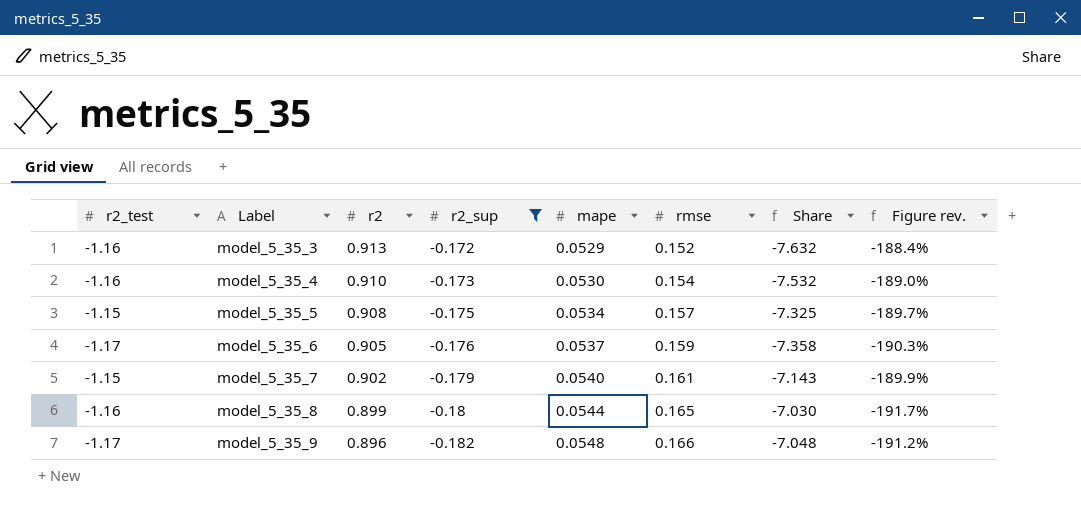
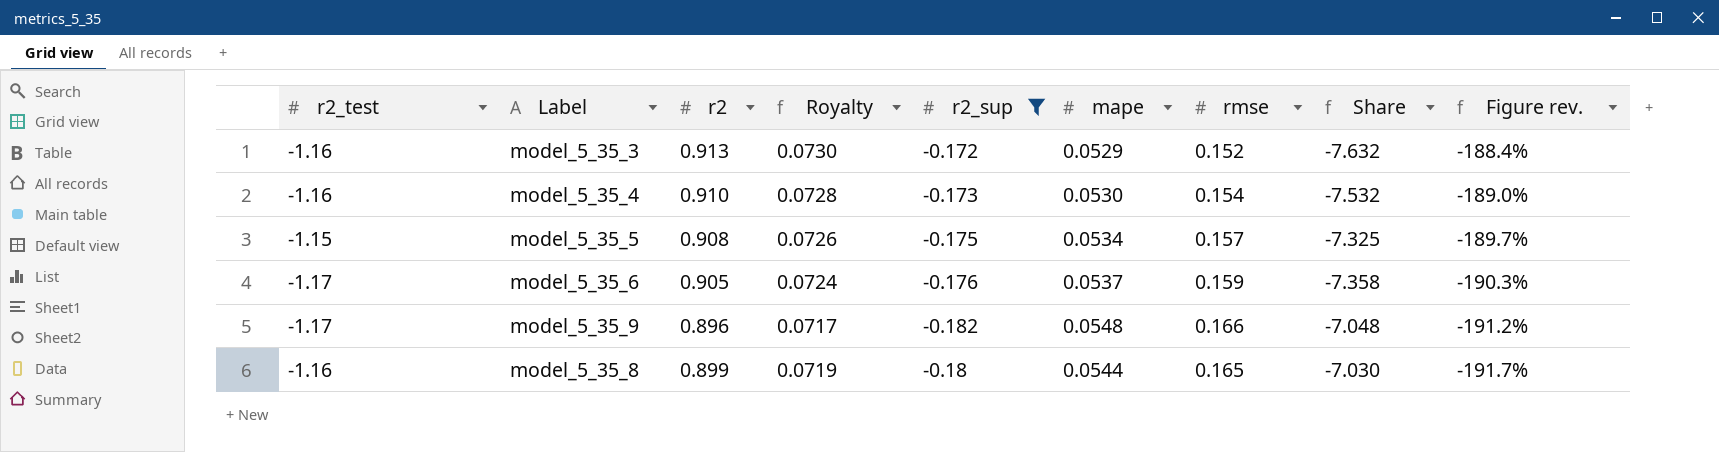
row order: Label ascending -> Figure rev. descending
column Royalty | formula: none -> [r2] * 0.08
row model_5_35_7: -1.15 | 0.902 | -0.179 | 0.0540 | 0.161 | -7.143 | -189.9% -> none

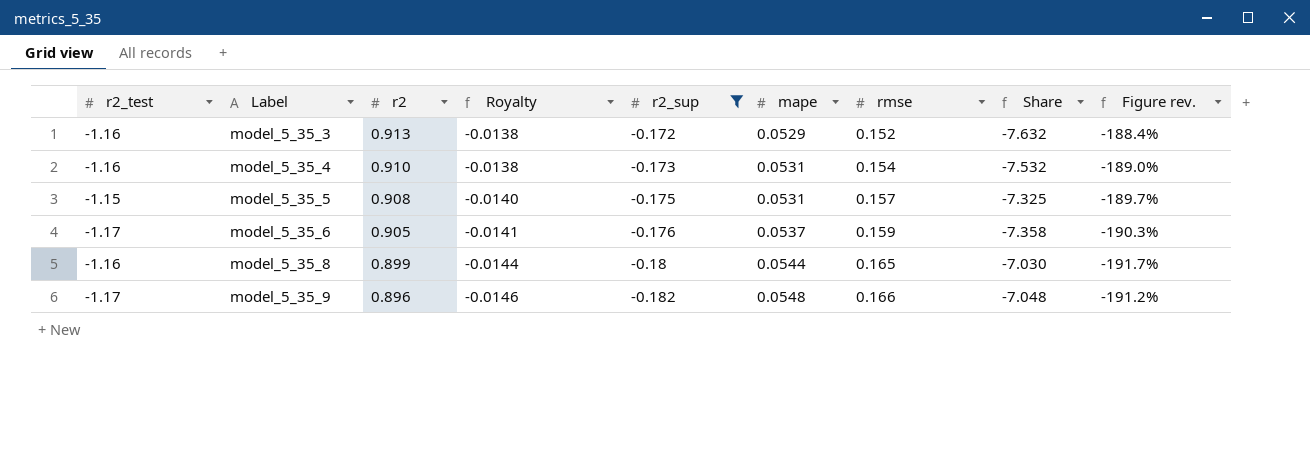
row order: Figure rev. descending -> Label ascending
column Royalty | formula: [r2] * 0.08 -> [r2_sup] * 0.08
model_5_35_4 | mape: 0.0530 -> 0.0531
model_5_35_5 | mape: 0.0534 -> 0.0531

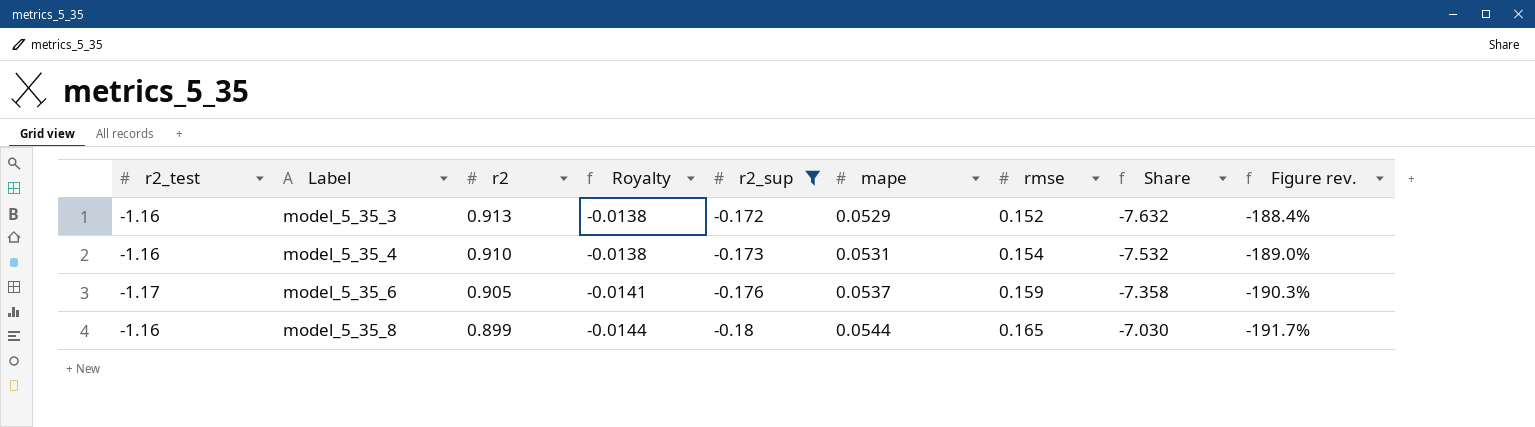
row model_5_35_5: -1.15 | 0.908 | -0.0140 | -0.175 | 0.0531 | 0.157 | -7.325 | -189.7% -> none
row model_5_35_9: -1.17 | 0.896 | -0.0146 | -0.182 | 0.0548 | 0.166 | -7.048 | -191.2% -> none

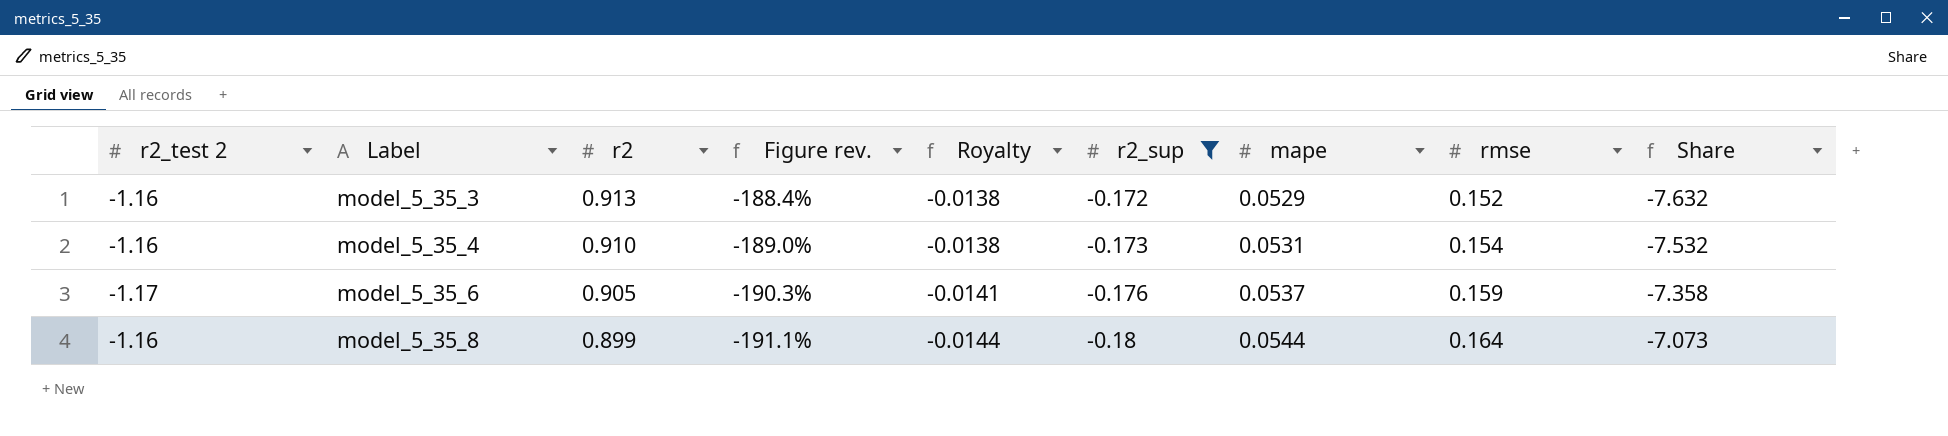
column name: r2_test -> r2_test 2
column Figure rev. | position: 9 -> 4
model_5_35_8 | Figure rev.: -191.7% -> -191.1%
model_5_35_8 | rmse: 0.165 -> 0.164
model_5_35_8 | Share: -7.030 -> -7.073

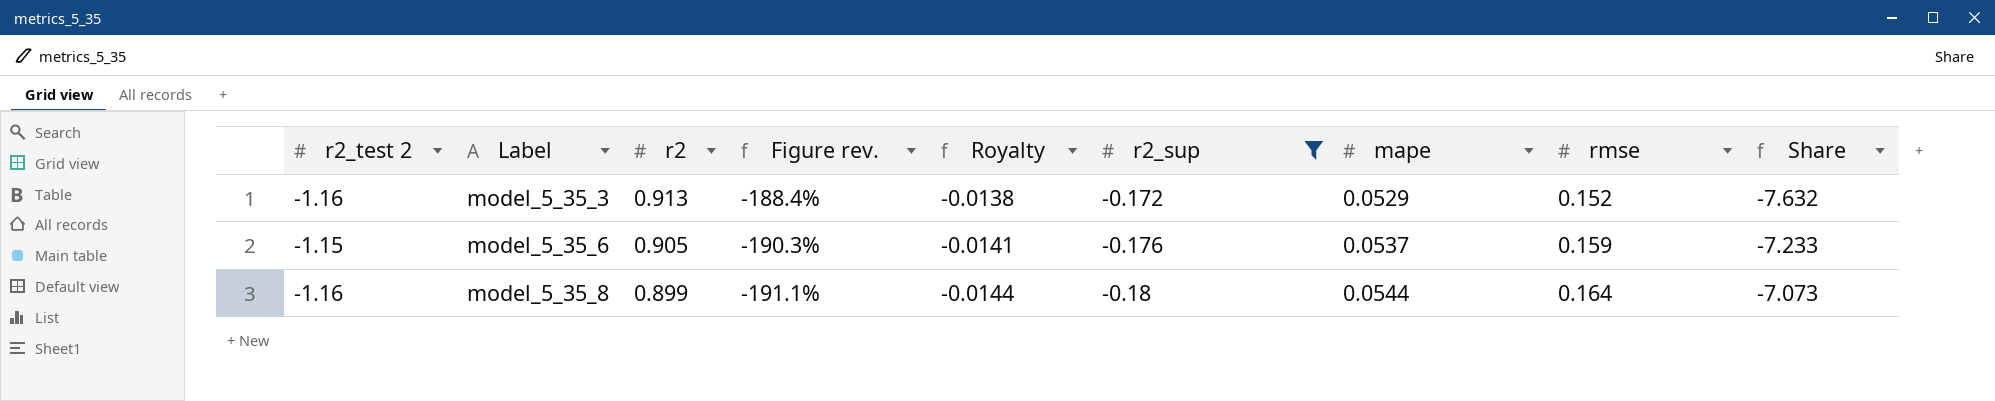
row model_5_35_4: -1.16 | 0.910 | -189.0% | -0.0138 | -0.173 | 0.0531 | 0.154 | -7.532 -> none
model_5_35_6 | r2_test 2: -1.17 -> -1.15
model_5_35_6 | Share: -7.358 -> -7.233

